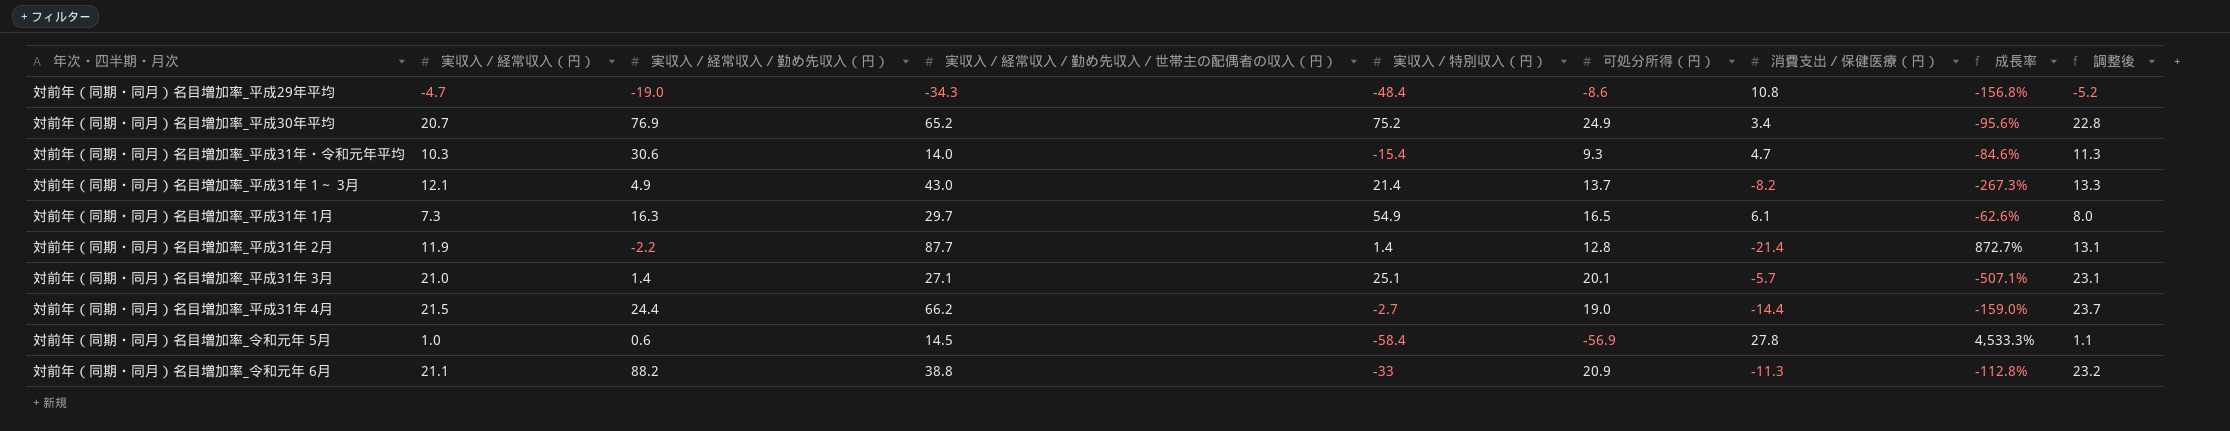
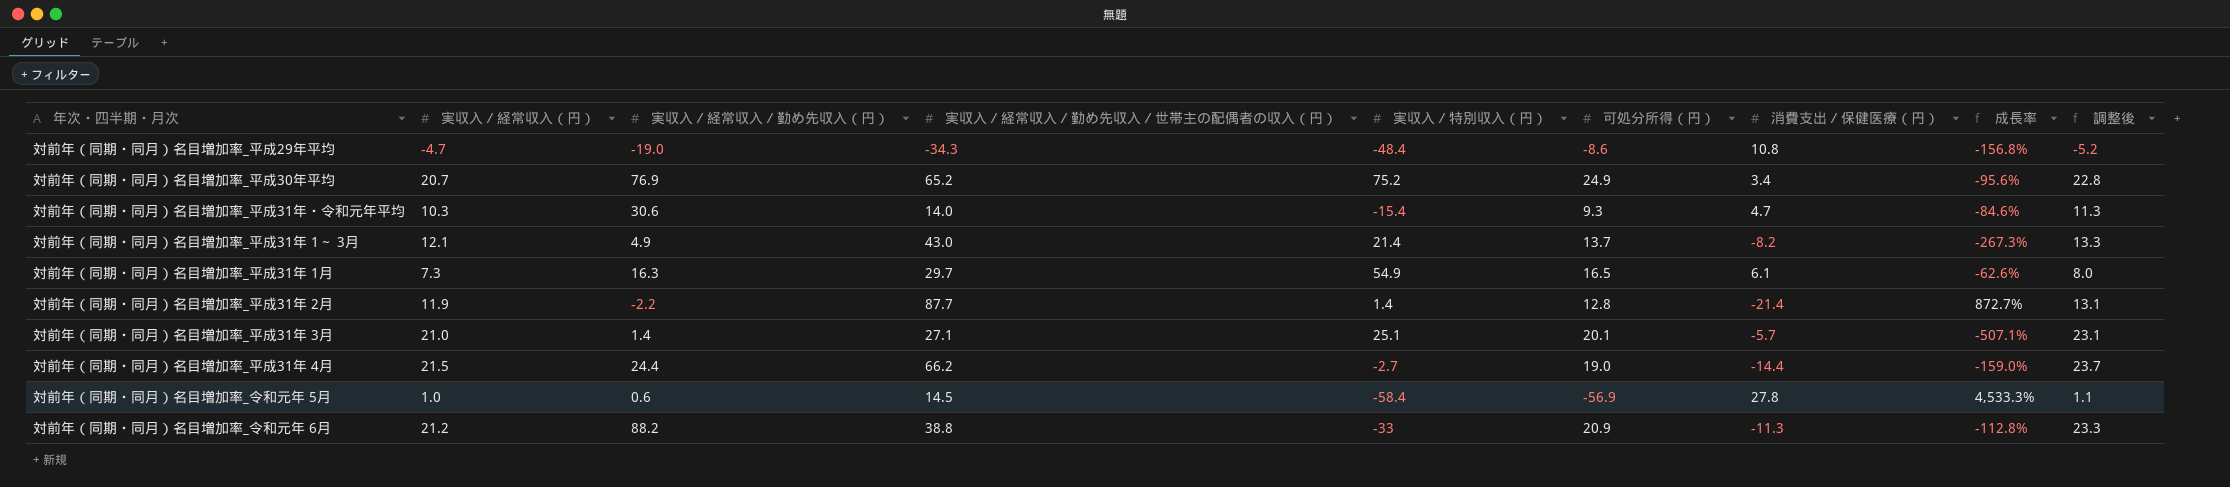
対前年（同期・同月）名目増加率_令和元年 6月 | 実収入／経常収入（円）: 21.1 -> 21.2
対前年（同期・同月）名目増加率_令和元年 6月 | 調整後: 23.2 -> 23.3

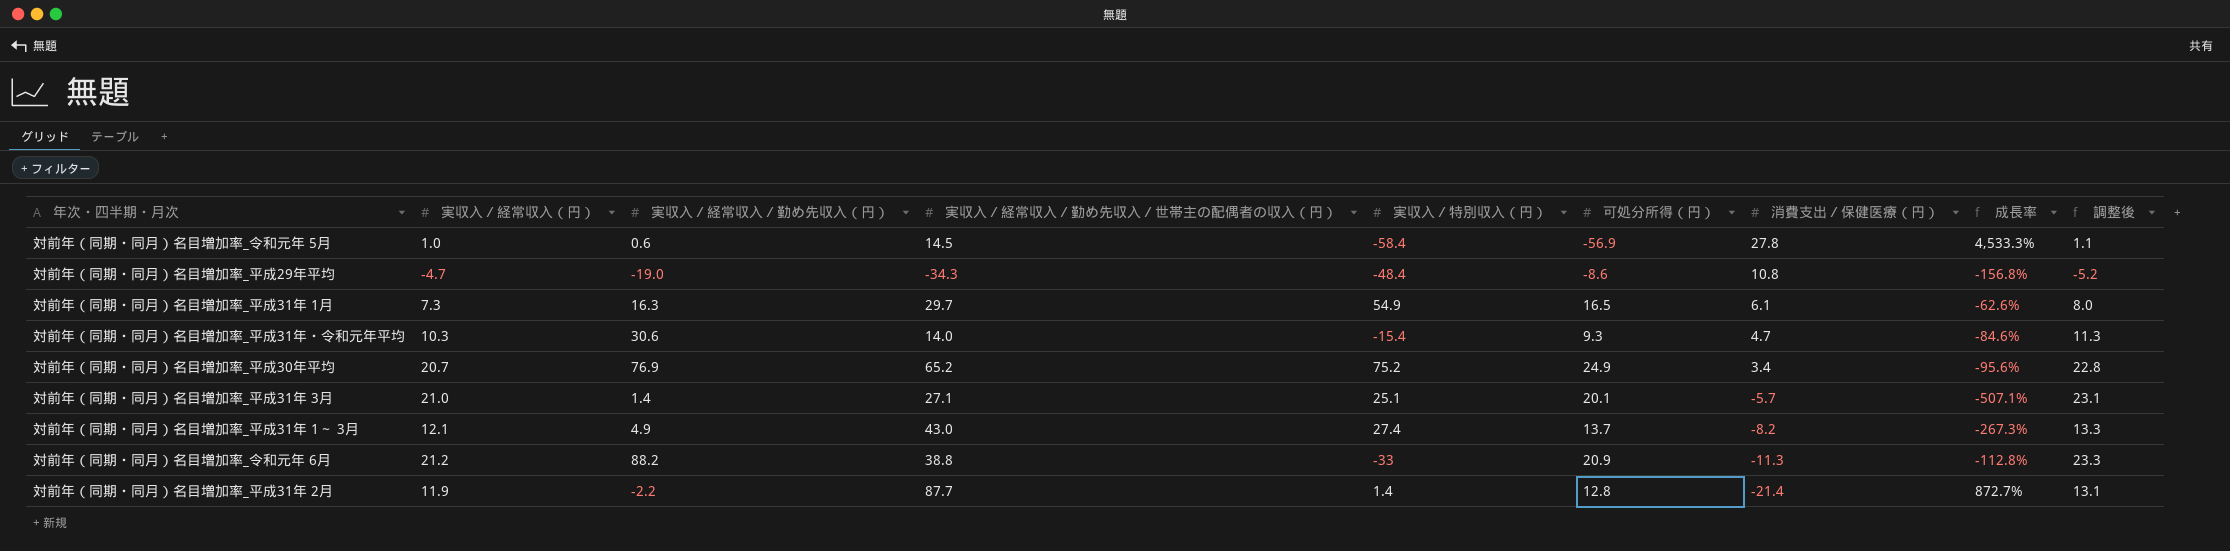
row order: none -> 消費支出／保健医療（円） descending
row 対前年（同期・同月）名目増加率_平成31年 4月: 21.5 | 24.4 | 66.2 | -2.7 | 19.0 | -14.4 | -159.0% | 23.7 -> none
対前年（同期・同月）名目増加率_平成31年 1～ 3月 | 実収入／特別収入（円）: 21.4 -> 27.4

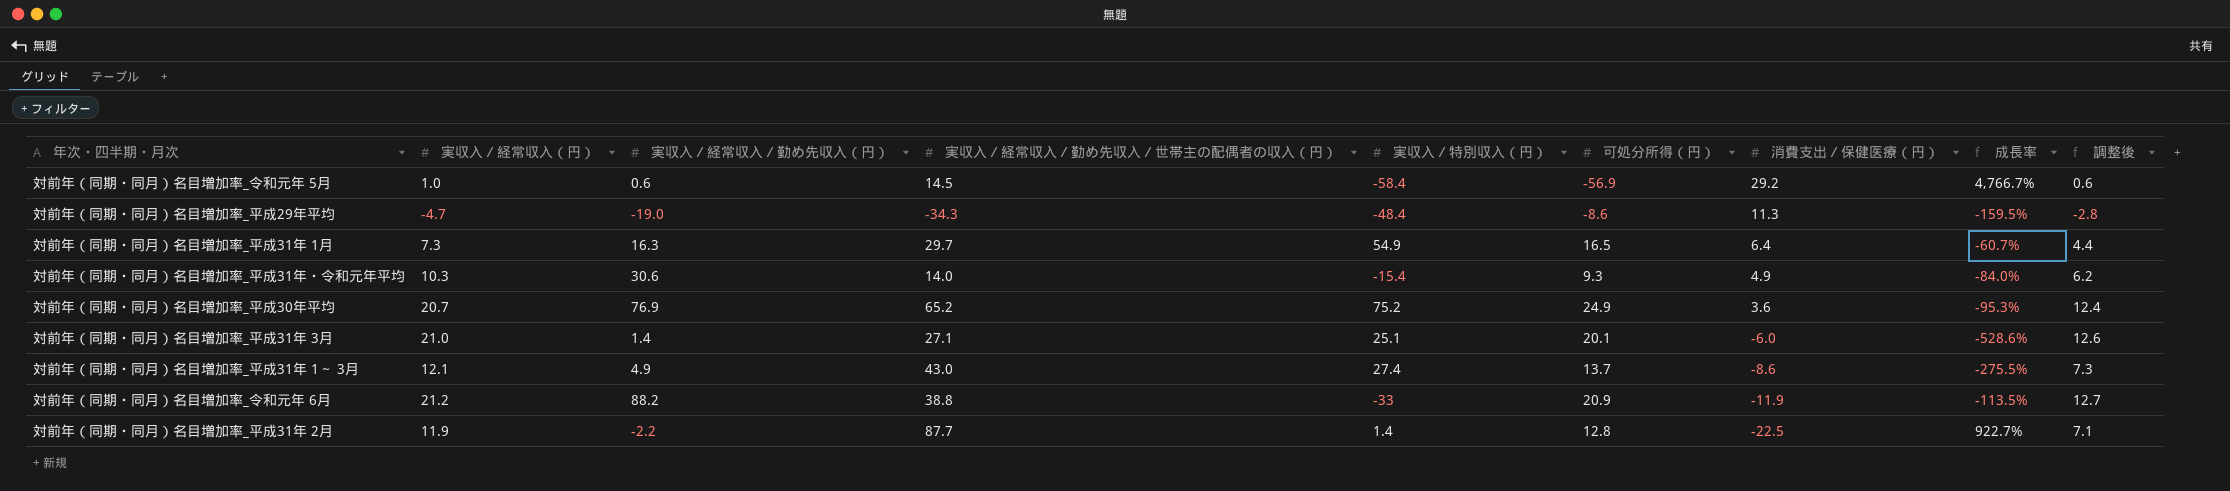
column 調整後 | formula: [実収入／経常収入（円）] * 1.1 -> [実収入／経常収入（円）] * 0.6
対前年（同期・同月）名目増加率_令和元年 5月 | 消費支出／保健医療（円）: 27.8 -> 29.2
対前年（同期・同月）名目増加率_令和元年 5月 | 成長率: 4,533.3% -> 4,766.7%
対前年（同期・同月）名目増加率_平成29年平均 | 消費支出／保健医療（円）: 10.8 -> 11.3
対前年（同期・同月）名目増加率_平成29年平均 | 成長率: -156.8% -> -159.5%
対前年（同期・同月）名目増加率_平成31年 1月 | 消費支出／保健医療（円）: 6.1 -> 6.4
対前年（同期・同月）名目増加率_平成31年 1月 | 成長率: -62.6% -> -60.7%
対前年（同期・同月）名目増加率_平成31年・令和元年平均 | 消費支出／保健医療（円）: 4.7 -> 4.9
対前年（同期・同月）名目増加率_平成31年・令和元年平均 | 成長率: -84.6% -> -84.0%
対前年（同期・同月）名目増加率_平成30年平均 | 消費支出／保健医療（円）: 3.4 -> 3.6
対前年（同期・同月）名目増加率_平成30年平均 | 成長率: -95.6% -> -95.3%
対前年（同期・同月）名目増加率_平成31年 3月 | 消費支出／保健医療（円）: -5.7 -> -6.0
対前年（同期・同月）名目増加率_平成31年 3月 | 成長率: -507.1% -> -528.6%
対前年（同期・同月）名目増加率_平成31年 1～ 3月 | 消費支出／保健医療（円）: -8.2 -> -8.6
対前年（同期・同月）名目増加率_平成31年 1～ 3月 | 成長率: -267.3% -> -275.5%
対前年（同期・同月）名目増加率_令和元年 6月 | 消費支出／保健医療（円）: -11.3 -> -11.9
対前年（同期・同月）名目増加率_令和元年 6月 | 成長率: -112.8% -> -113.5%
対前年（同期・同月）名目増加率_平成31年 2月 | 消費支出／保健医療（円）: -21.4 -> -22.5
対前年（同期・同月）名目増加率_平成31年 2月 | 成長率: 872.7% -> 922.7%

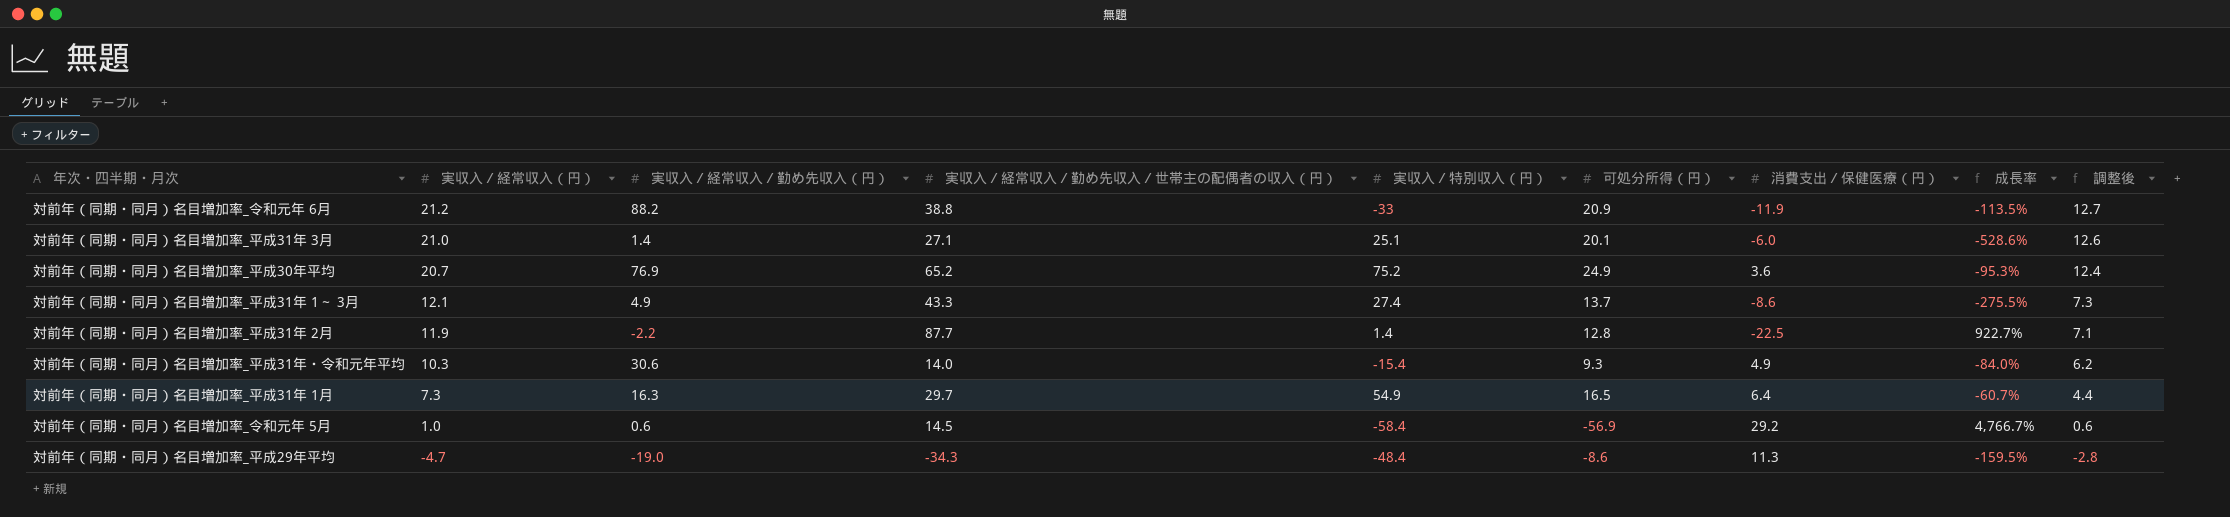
row order: 消費支出／保健医療（円） descending -> 実収入／経常収入（円） descending
対前年（同期・同月）名目増加率_平成31年 1～ 3月 | 実収入／経常収入／勤め先収入／世帯主の配偶者の収入（円）: 43.0 -> 43.3

